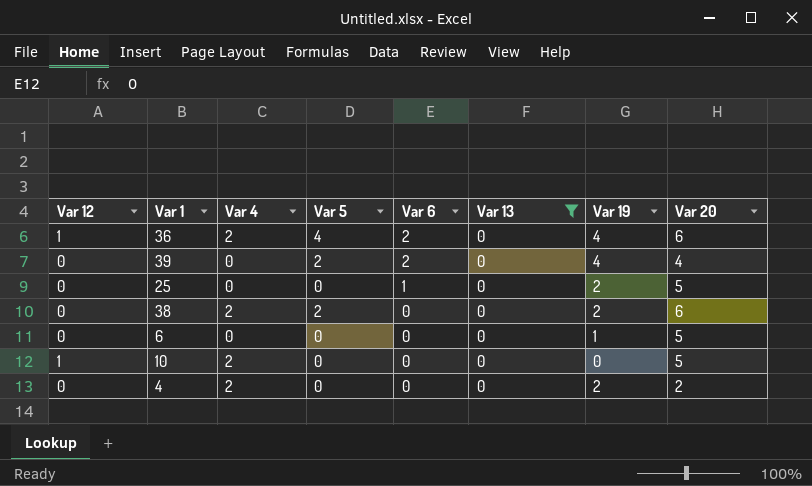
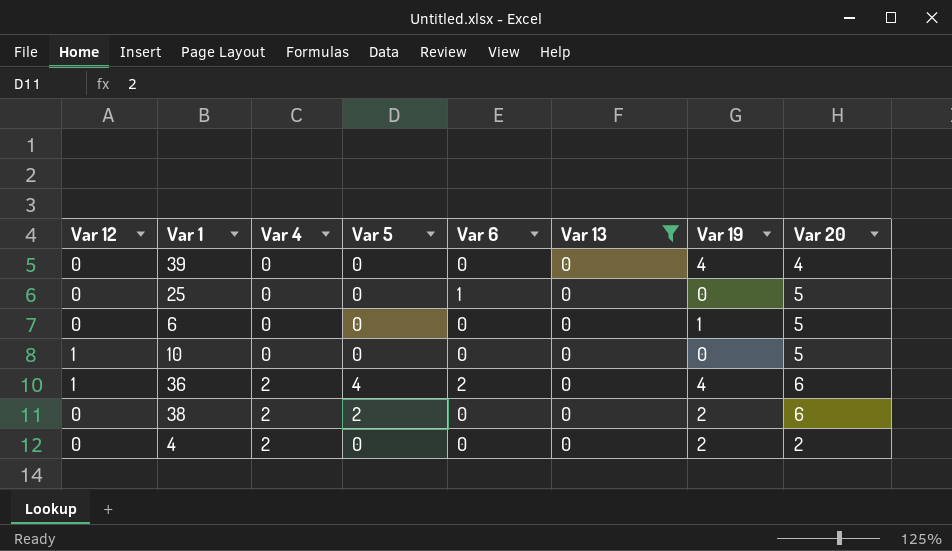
row order: Var 6 descending -> Var 4 ascending
39 | Var 5: 2 -> 0
39 | Var 6: 2 -> 0
25 | Var 19: 2 -> 0
10 | Var 4: 2 -> 0

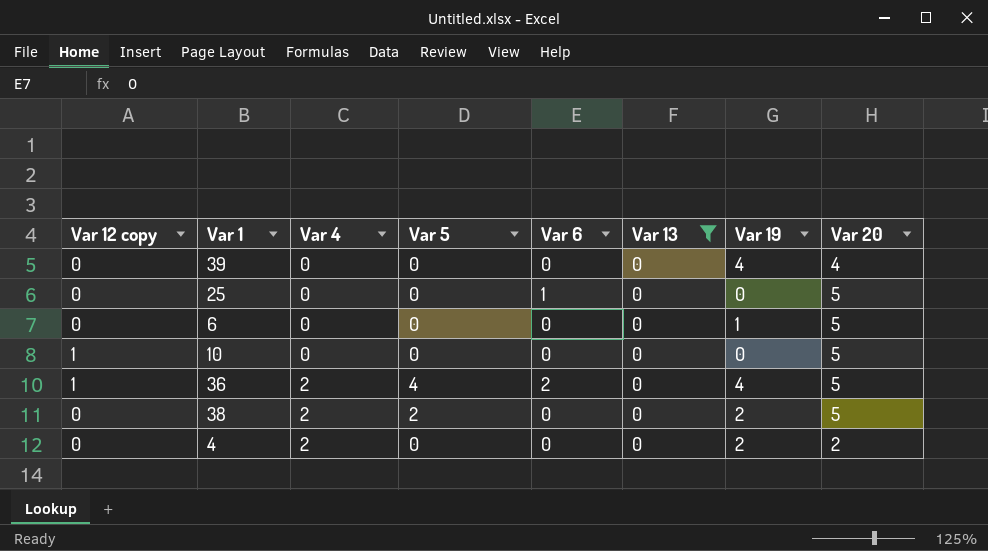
column name: Var 12 -> Var 12 copy
36 | Var 20: 6 -> 5
38 | Var 20: 6 -> 5

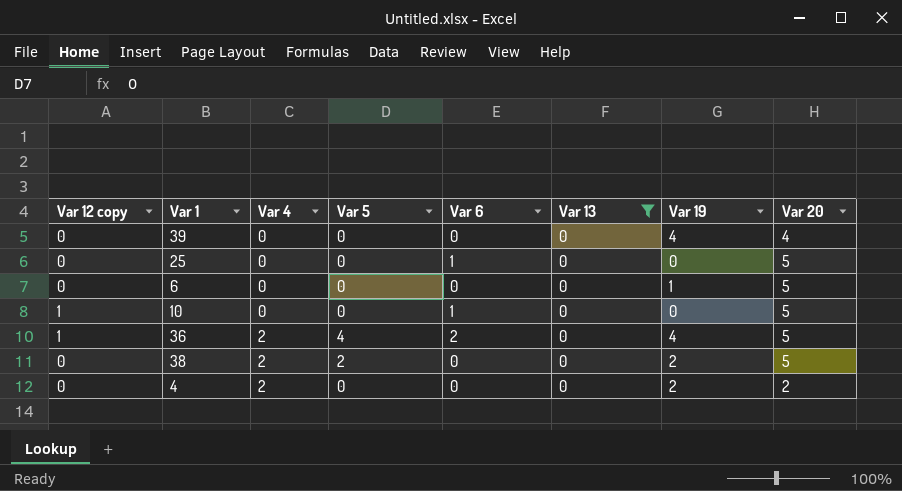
10 | Var 6: 0 -> 1

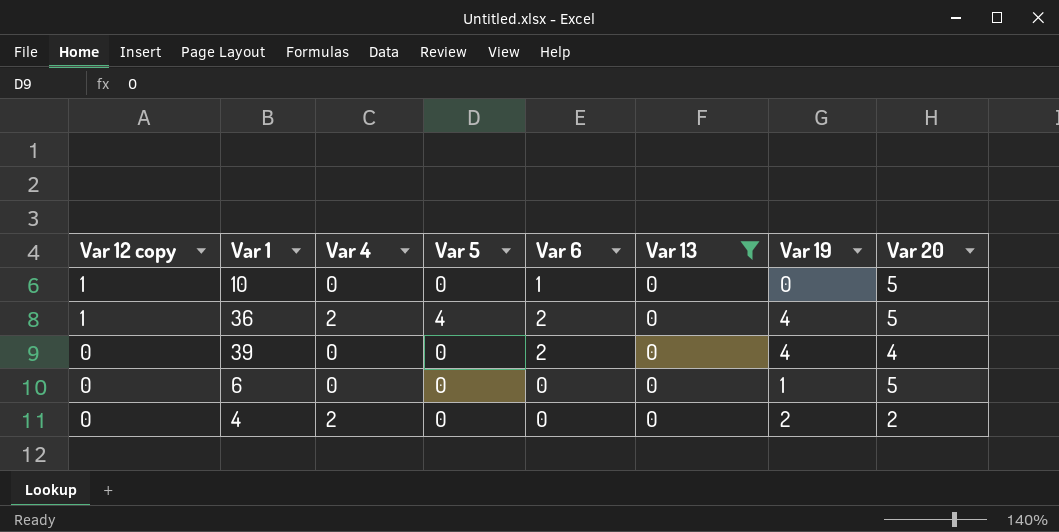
row order: Var 4 ascending -> Var 12 copy descending
row 25: 0 | 0 | 0 | 1 | 0 | 0 | 5 -> none
row 38: 0 | 2 | 2 | 0 | 0 | 2 | 5 -> none
39 | Var 6: 0 -> 2

